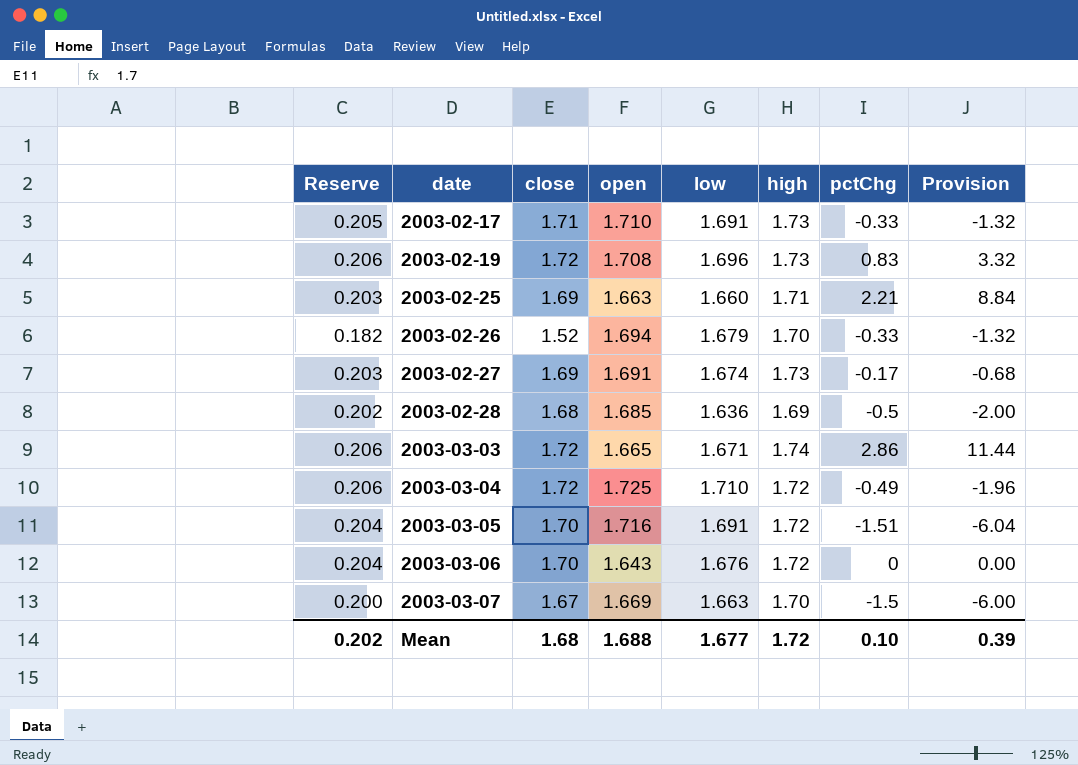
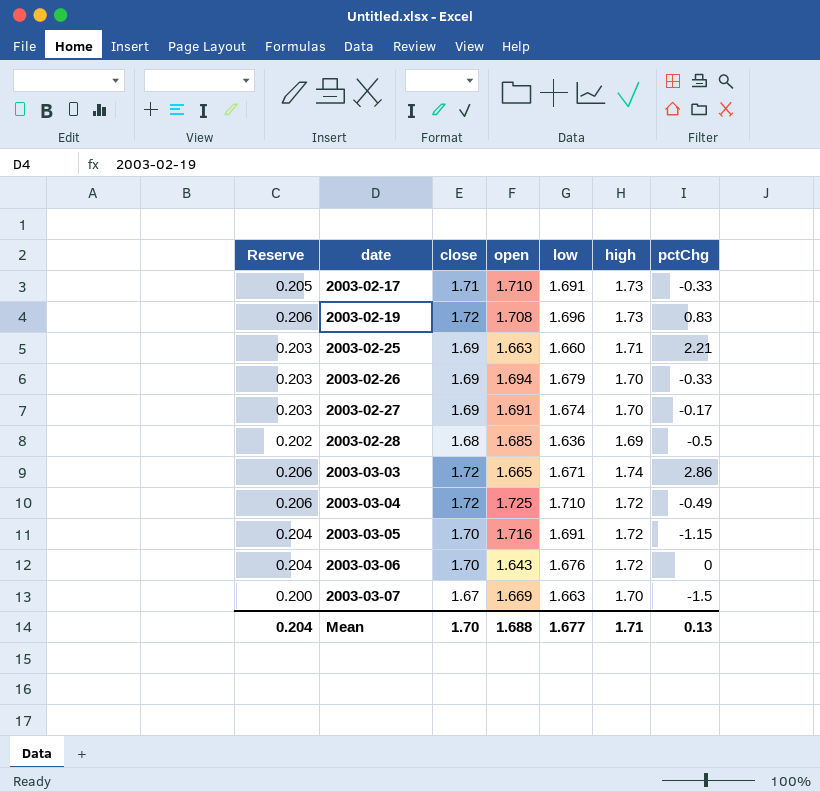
column Provision | formula: [pctChg] * 4 -> none
2003-02-26 | Reserve: 0.182 -> 0.203
2003-02-26 | close: 1.52 -> 1.69
2003-02-27 | high: 1.73 -> 1.70
2003-03-05 | pctChg: -1.51 -> -1.15
Mean | Reserve: 0.202 -> 0.204
Mean | close: 1.68 -> 1.70
Mean | high: 1.72 -> 1.71
Mean | pctChg: 0.10 -> 0.13

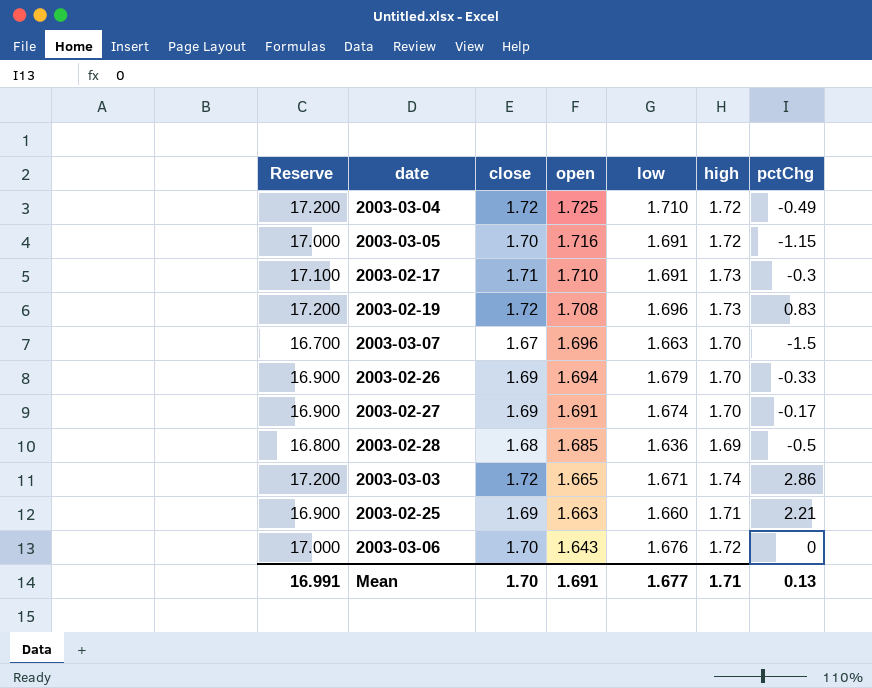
row order: date ascending -> open descending
column Reserve | formula: [close] * 0.12 -> [close] * 10
2003-02-17 | pctChg: -0.33 -> -0.3
2003-03-07 | open: 1.669 -> 1.696
Mean | Reserve: 0.204 -> 16.991
Mean | open: 1.688 -> 1.691

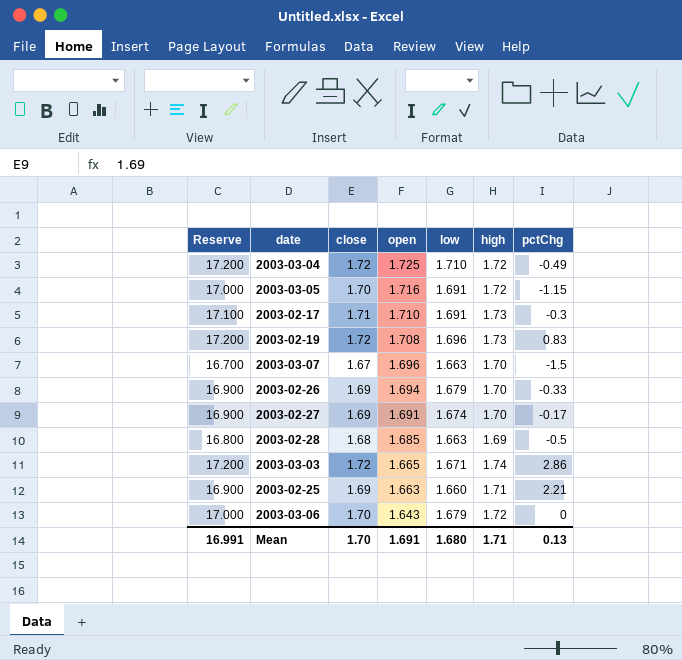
2003-02-28 | low: 1.636 -> 1.663
2003-03-06 | low: 1.676 -> 1.679
Mean | low: 1.677 -> 1.680

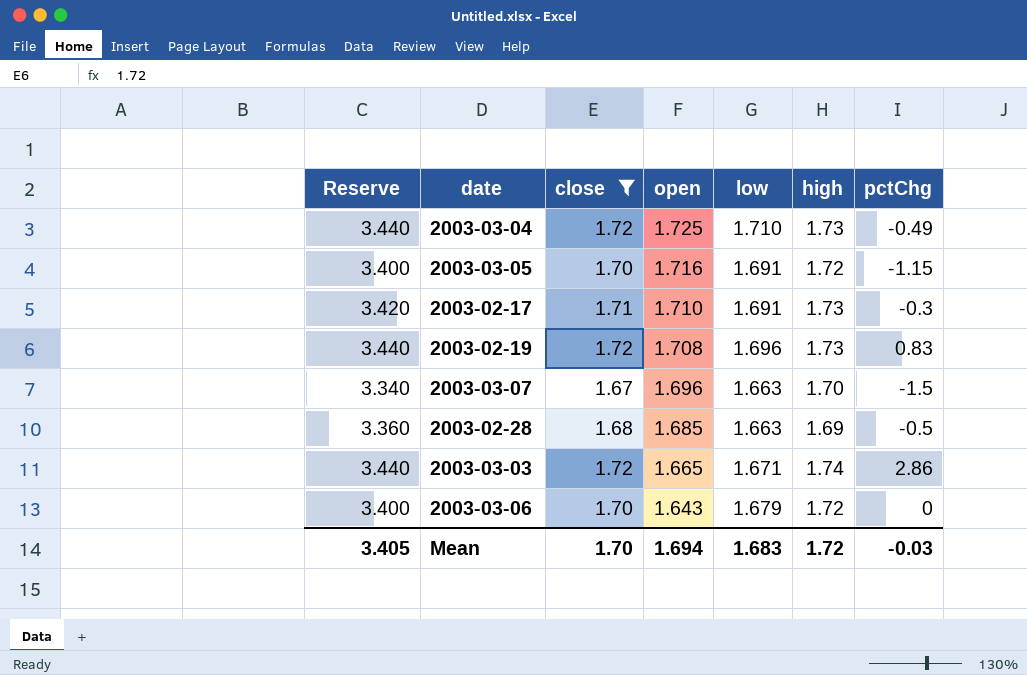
filter: none -> close != 1.69
column Reserve | formula: [close] * 10 -> [close] * 2
2003-03-04 | high: 1.72 -> 1.73
Mean | Reserve: 16.991 -> 3.405
Mean | open: 1.691 -> 1.694
Mean | low: 1.680 -> 1.683
Mean | high: 1.71 -> 1.72
Mean | pctChg: 0.13 -> -0.03

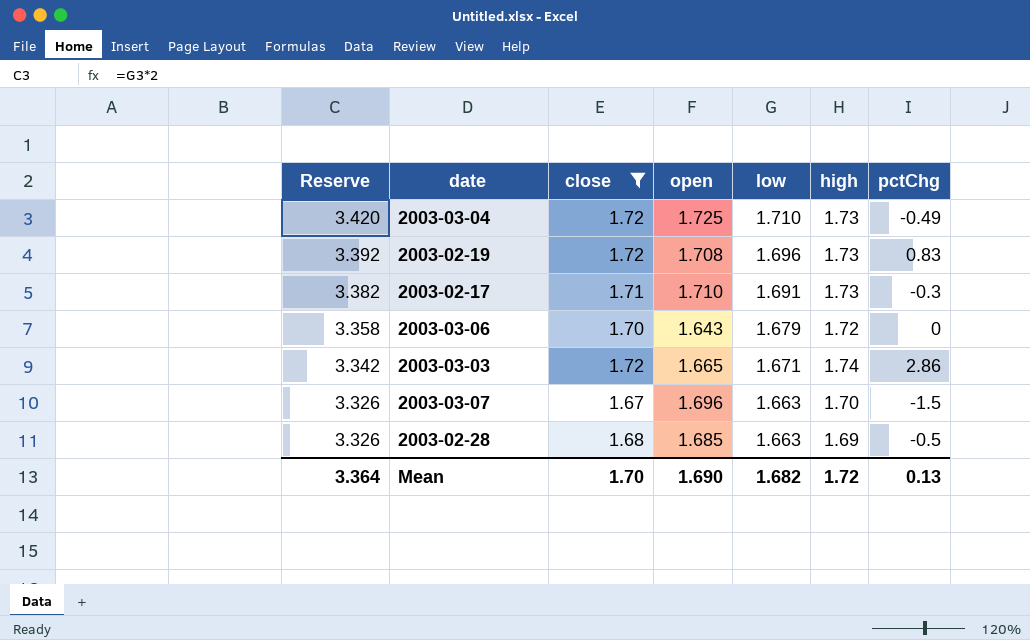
row order: open descending -> Reserve descending
column Reserve | formula: [close] * 2 -> [low] * 2
row 2003-03-05: 3.400 | 1.70 | 1.716 | 1.691 | 1.72 | -1.15 -> none
Mean | Reserve: 3.405 -> 3.364
Mean | open: 1.694 -> 1.690
Mean | low: 1.683 -> 1.682
Mean | pctChg: -0.03 -> 0.13

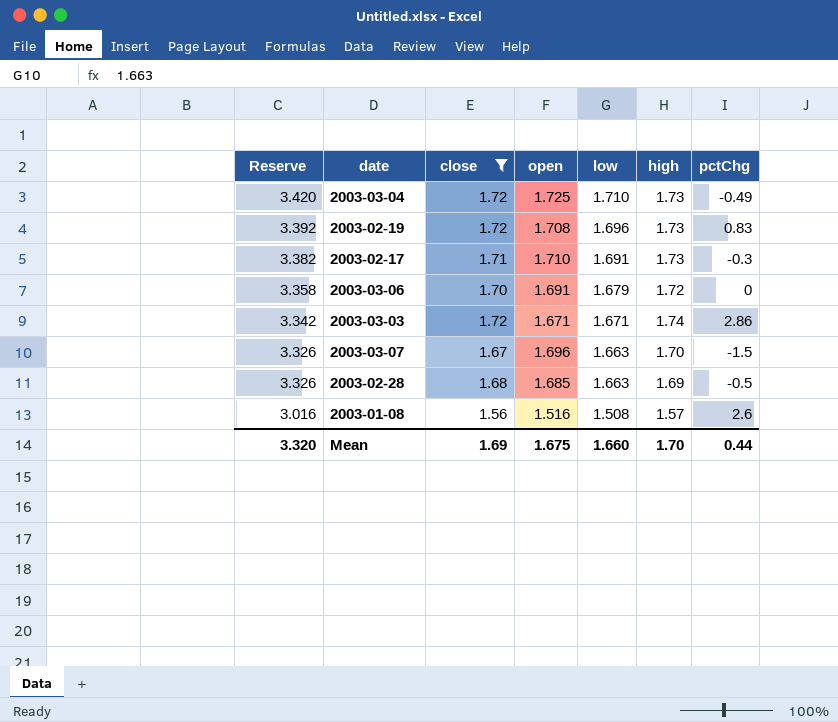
2003-03-06 | open: 1.643 -> 1.691
2003-03-03 | open: 1.665 -> 1.671
row 2003-01-08: none -> 3.016 | 1.56 | 1.516 | 1.508 | 1.57 | 2.6
Mean | Reserve: 3.364 -> 3.320
Mean | close: 1.70 -> 1.69
Mean | open: 1.690 -> 1.675
Mean | low: 1.682 -> 1.660
Mean | high: 1.72 -> 1.70
Mean | pctChg: 0.13 -> 0.44

